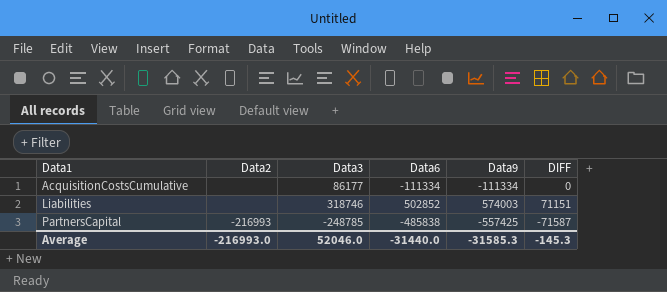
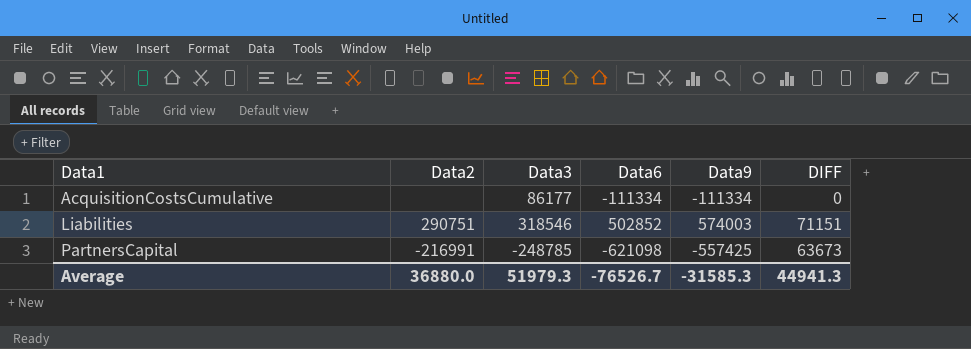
Liabilities | Data2: none -> 290751
Liabilities | Data3: 318746 -> 318546
PartnersCapital | Data2: -216993 -> -216991
PartnersCapital | Data6: -485838 -> -621098
PartnersCapital | DIFF: -71587 -> 63673
Average | Data2: -216993.0 -> 36880.0
Average | Data3: 52046.0 -> 51979.3
Average | Data6: -31440.0 -> -76526.7
Average | DIFF: -145.3 -> 44941.3

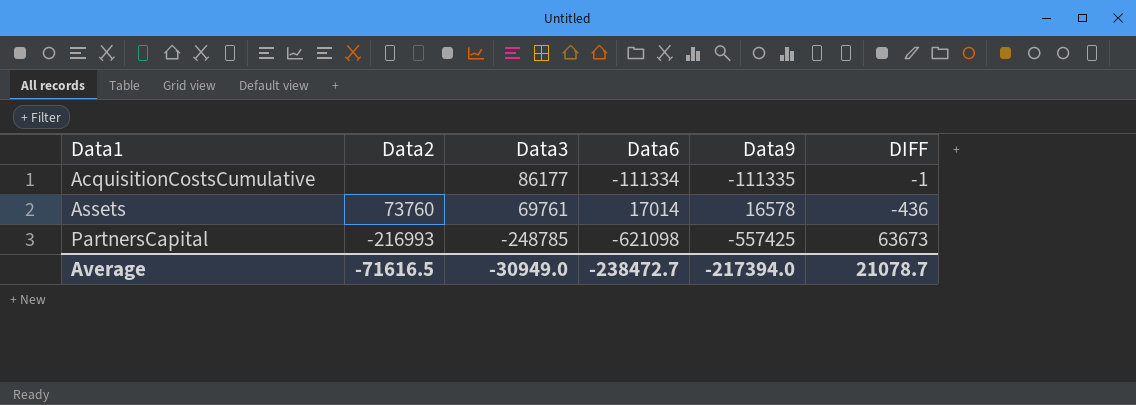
row Liabilities: 290751 | 318546 | 502852 | 574003 | 71151 -> none
AcquisitionCostsCumulative | Data9: -111334 -> -111335
AcquisitionCostsCumulative | DIFF: 0 -> -1
row Assets: none -> 73760 | 69761 | 17014 | 16578 | -436
PartnersCapital | Data2: -216991 -> -216993
Average | Data2: 36880.0 -> -71616.5
Average | Data3: 51979.3 -> -30949.0
Average | Data6: -76526.7 -> -238472.7
Average | Data9: -31585.3 -> -217394.0
Average | DIFF: 44941.3 -> 21078.7

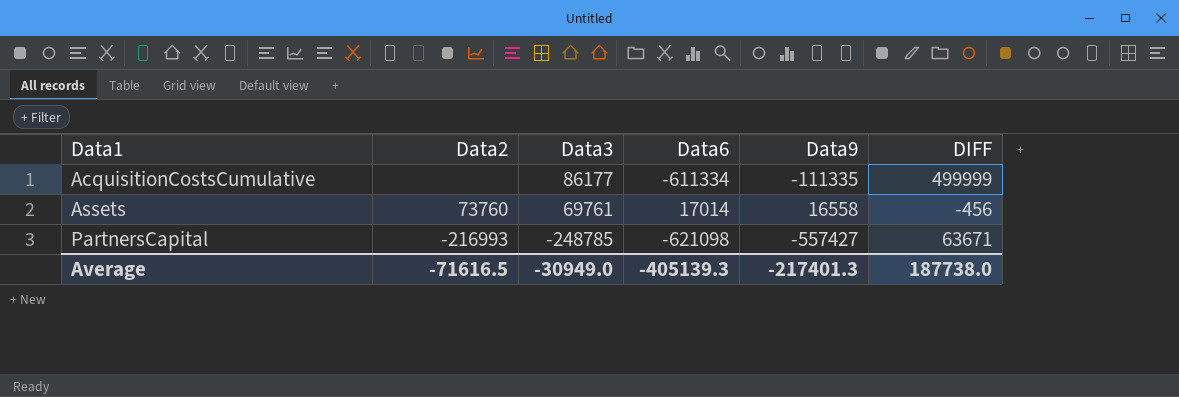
AcquisitionCostsCumulative | Data6: -111334 -> -611334
AcquisitionCostsCumulative | DIFF: -1 -> 499999
Assets | Data9: 16578 -> 16558
Assets | DIFF: -436 -> -456
PartnersCapital | Data9: -557425 -> -557427
PartnersCapital | DIFF: 63673 -> 63671
Average | Data6: -238472.7 -> -405139.3
Average | Data9: -217394.0 -> -217401.3
Average | DIFF: 21078.7 -> 187738.0

